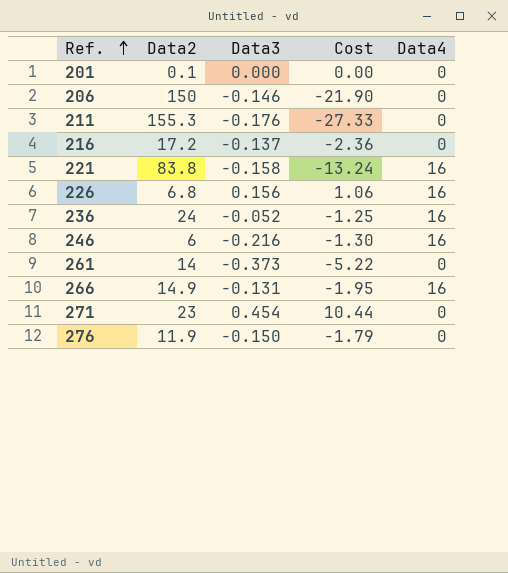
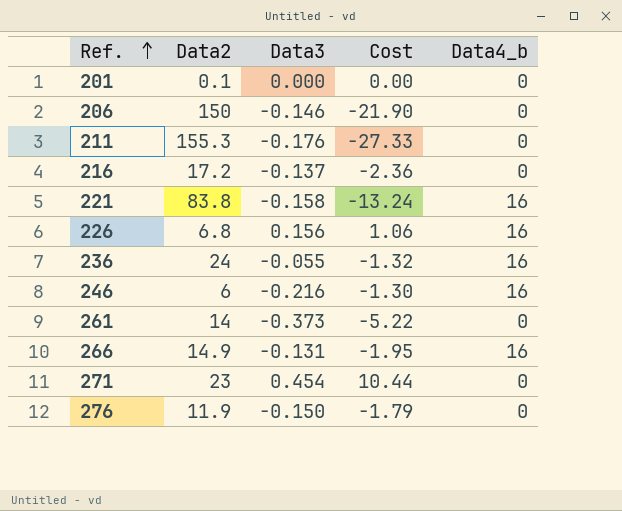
column name: Data4 -> Data4_b
236 | Data3: -0.052 -> -0.055
236 | Cost: -1.25 -> -1.32

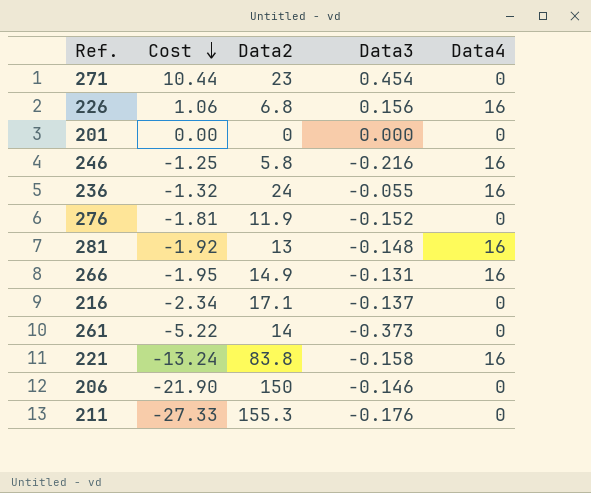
row order: Ref. ascending -> Cost descending
column Cost | position: 4 -> 2
column name: Data4_b -> Data4
201 | Data2: 0.1 -> 0
246 | Cost: -1.30 -> -1.25
246 | Data2: 6 -> 5.8
276 | Cost: -1.79 -> -1.81
276 | Data3: -0.150 -> -0.152
row 281: none -> -1.92 | 13 | -0.148 | 16
216 | Cost: -2.36 -> -2.34
216 | Data2: 17.2 -> 17.1

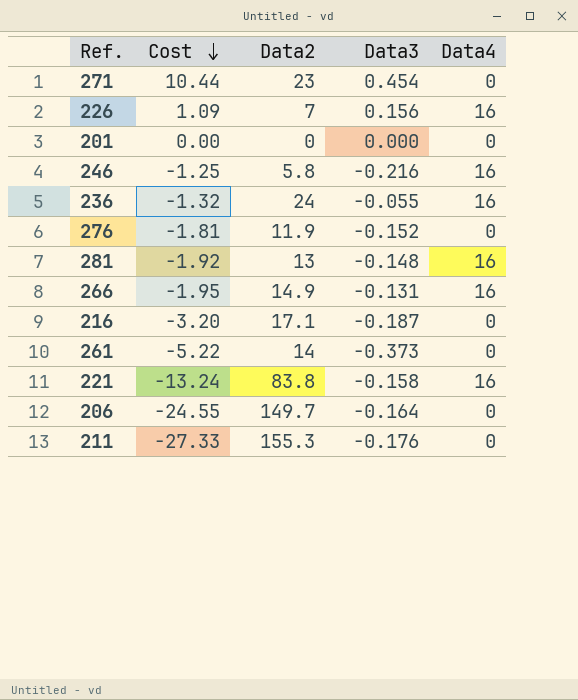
226 | Cost: 1.06 -> 1.09
226 | Data2: 6.8 -> 7
216 | Cost: -2.34 -> -3.20
216 | Data3: -0.137 -> -0.187
206 | Cost: -21.90 -> -24.55
206 | Data2: 150 -> 149.7
206 | Data3: -0.146 -> -0.164

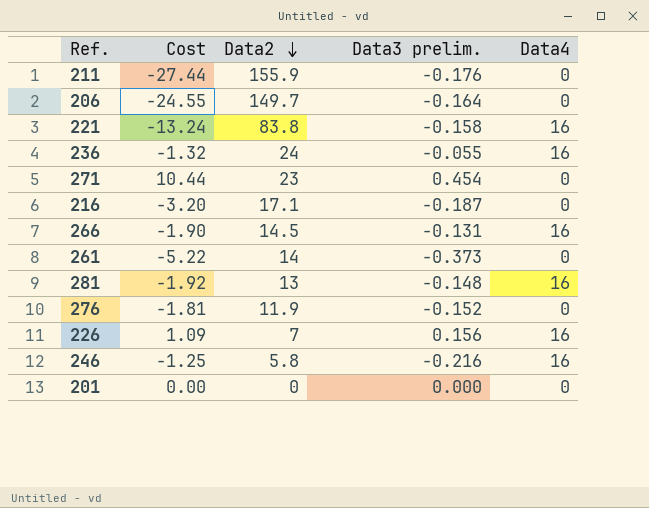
row order: Cost descending -> Data2 descending
column name: Data3 -> Data3 prelim.
211 | Cost: -27.33 -> -27.44
211 | Data2: 155.3 -> 155.9
266 | Cost: -1.95 -> -1.90
266 | Data2: 14.9 -> 14.5

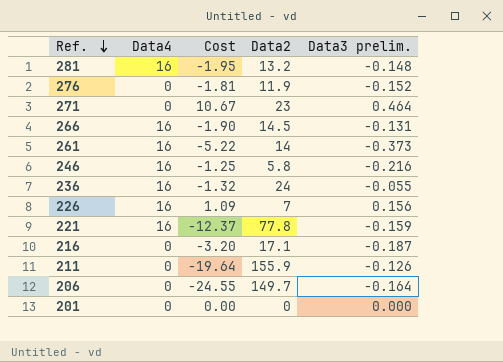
row order: Data2 descending -> Ref. descending
column Data4 | position: 5 -> 2
281 | Cost: -1.92 -> -1.95
281 | Data2: 13 -> 13.2
271 | Cost: 10.44 -> 10.67
271 | Data3 prelim.: 0.454 -> 0.464
261 | Data4: 0 -> 16
221 | Cost: -13.24 -> -12.37
221 | Data2: 83.8 -> 77.8
221 | Data3 prelim.: -0.158 -> -0.159
211 | Cost: -27.44 -> -19.64
211 | Data3 prelim.: -0.176 -> -0.126

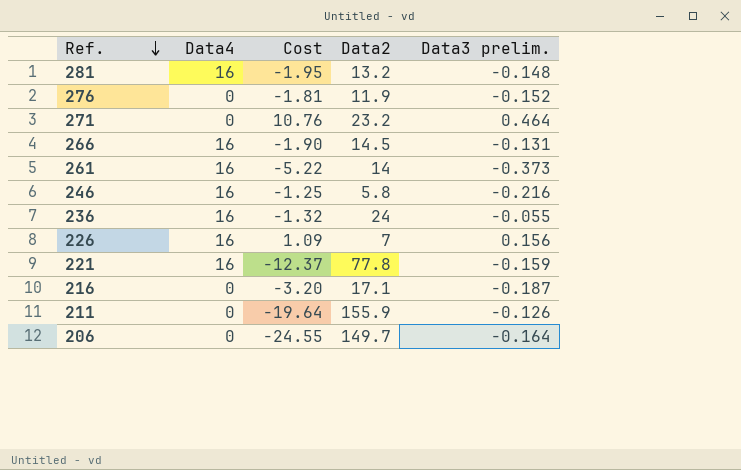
row 201: 0 | 0.00 | 0 | 0.000 -> none
271 | Cost: 10.67 -> 10.76
271 | Data2: 23 -> 23.2

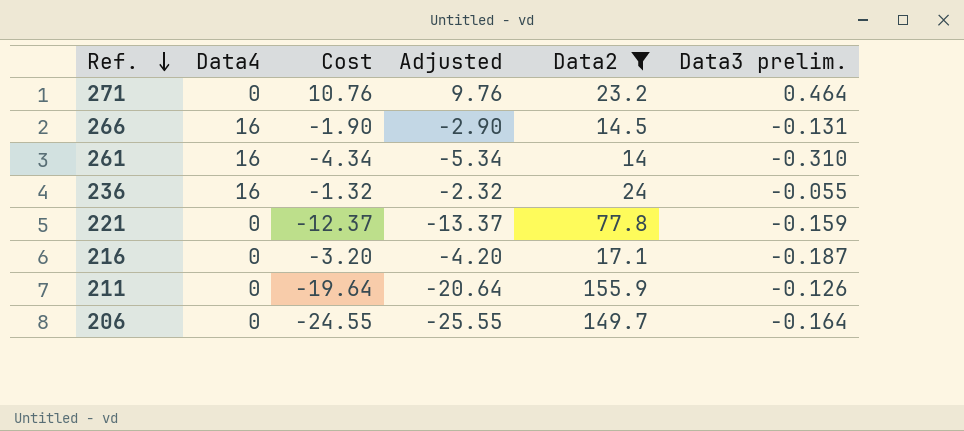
filter: none -> Data2 >= 14
column Adjusted | formula: none -> [Cost] - 1
261 | Cost: -5.22 -> -4.34
261 | Data3 prelim.: -0.373 -> -0.310
221 | Data4: 16 -> 0

